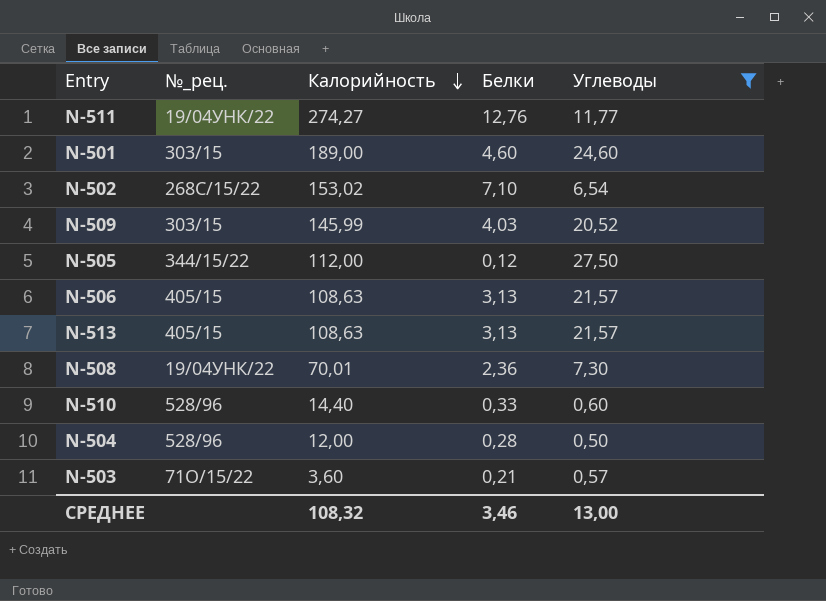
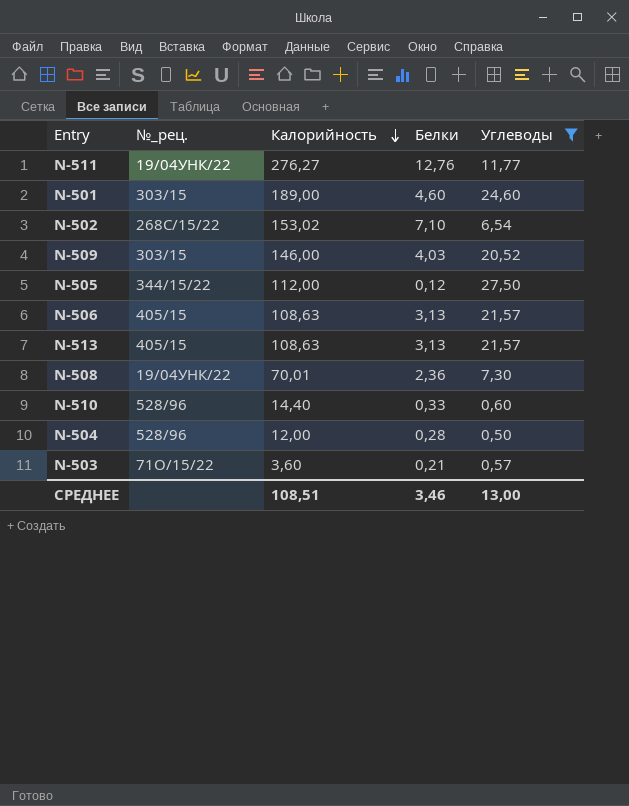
N-511 | Калорийность: 274,27 -> 276,27
N-509 | Калорийность: 145,99 -> 146,00
СРЕДНЕЕ | Калорийность: 108,32 -> 108,51

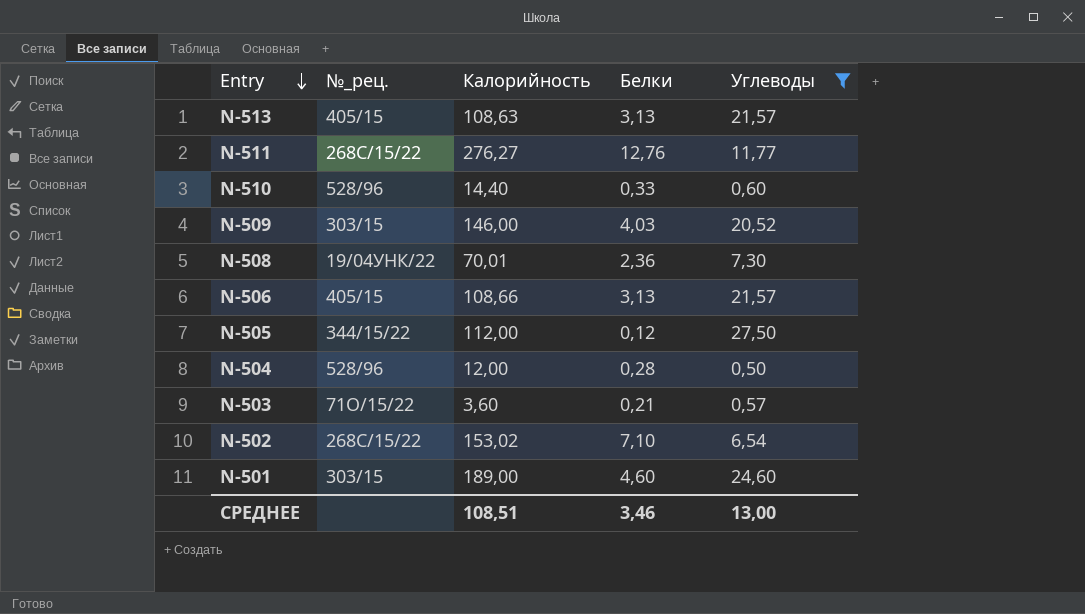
row order: Калорийность descending -> Entry descending
N-511 | №_рец.: 19/04УНК/22 -> 268С/15/22
N-506 | Калорийность: 108,63 -> 108,66

